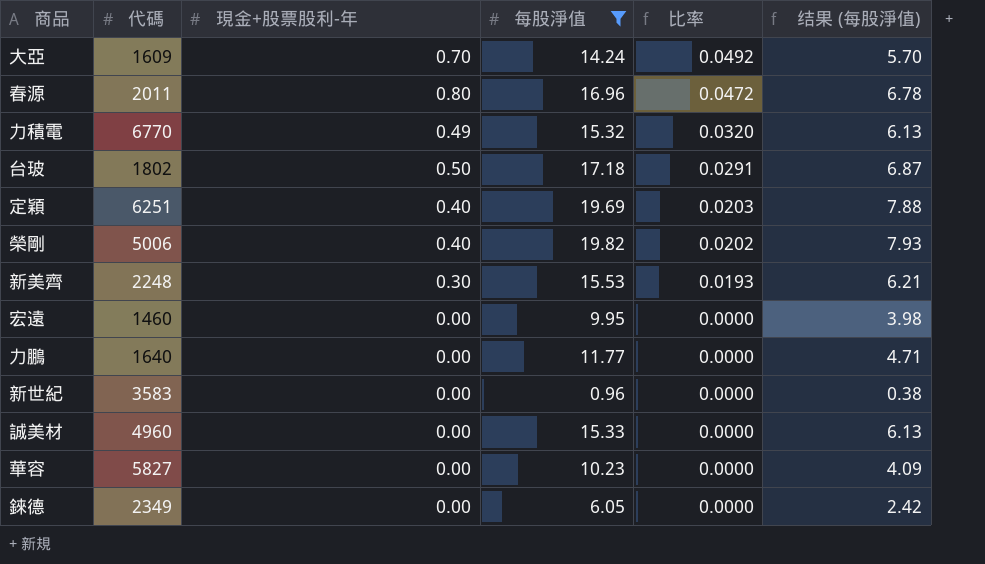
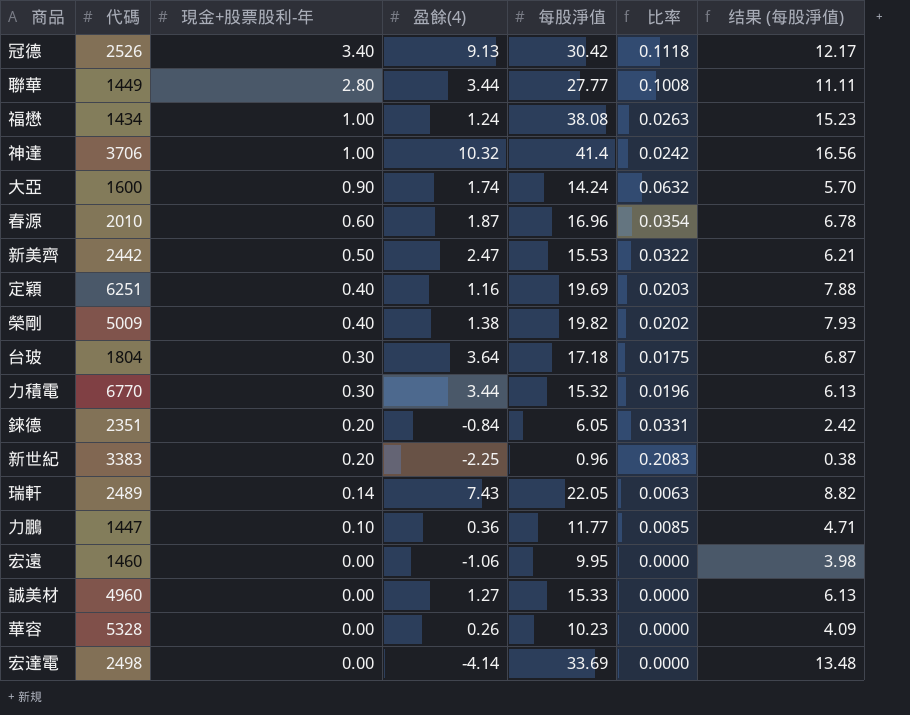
filter: 每股淨值 <= 19.82 -> none
row order: 比率 descending -> 現金+股票股利-年 descending
column 盈餘(4) | position: none -> 4
大亞 | 代碼: 1609 -> 1600
大亞 | 現金+股票股利-年: 0.70 -> 0.90
大亞 | 比率: 0.0492 -> 0.0632
春源 | 代碼: 2011 -> 2010
春源 | 現金+股票股利-年: 0.80 -> 0.60
春源 | 比率: 0.0472 -> 0.0354
新美齊 | 代碼: 2248 -> 2442
新美齊 | 現金+股票股利-年: 0.30 -> 0.50
新美齊 | 比率: 0.0193 -> 0.0322
榮剛 | 代碼: 5006 -> 5009
台玻 | 代碼: 1802 -> 1804
台玻 | 現金+股票股利-年: 0.50 -> 0.30
台玻 | 比率: 0.0291 -> 0.0175
力積電 | 現金+股票股利-年: 0.49 -> 0.30
力積電 | 比率: 0.0320 -> 0.0196
錸德 | 代碼: 2349 -> 2351
錸德 | 現金+股票股利-年: 0.00 -> 0.20
錸德 | 比率: 0.0000 -> 0.0331
新世紀 | 代碼: 3583 -> 3383
新世紀 | 現金+股票股利-年: 0.00 -> 0.20
新世紀 | 比率: 0.0000 -> 0.2083
力鵬 | 代碼: 1640 -> 1447
力鵬 | 現金+股票股利-年: 0.00 -> 0.10
力鵬 | 比率: 0.0000 -> 0.0085
華容 | 代碼: 5827 -> 5328

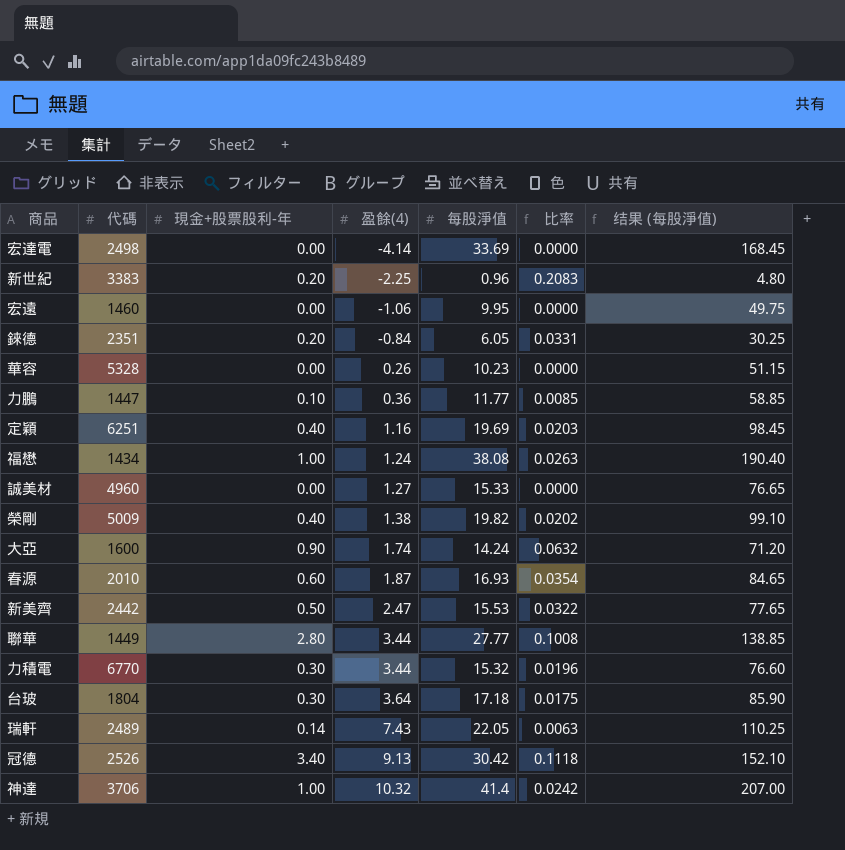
row order: 現金+股票股利-年 descending -> 盈餘(4) ascending
column 结果 (每股淨值) | formula: [每股淨值] * 0.4 -> [每股淨值] * 5
春源 | 每股淨值: 16.96 -> 16.93

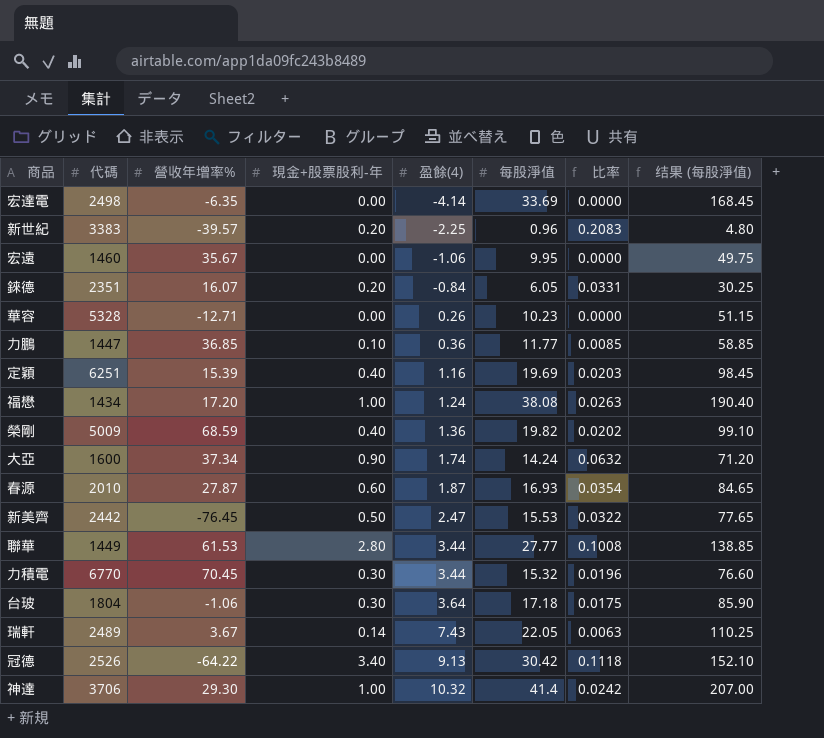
column 營收年增率% | position: none -> 3
row 誠美材: 4960 | 0.00 | 1.27 | 15.33 | 0.0000 | 76.65 -> none
榮剛 | 盈餘(4): 1.38 -> 1.36

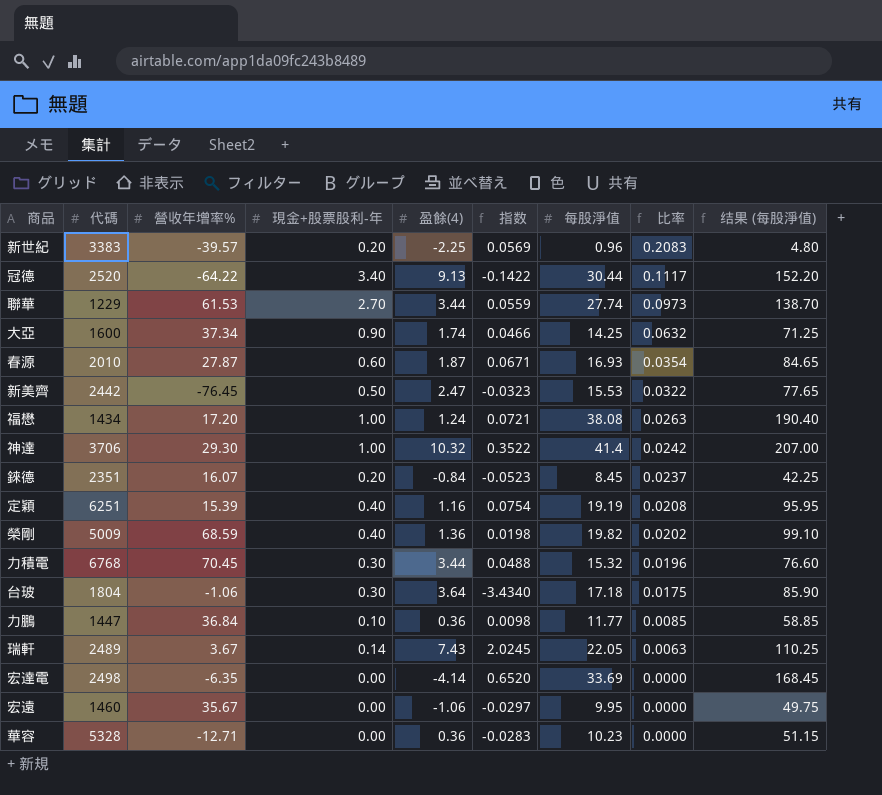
row order: 盈餘(4) ascending -> 比率 descending
column 指数 | formula: none -> [盈餘(4)] / [營收年增率%]
冠德 | 代碼: 2526 -> 2520
冠德 | 每股淨值: 30.42 -> 30.44
冠德 | 比率: 0.1118 -> 0.1117
冠德 | 结果 (每股淨值): 152.10 -> 152.20
聯華 | 代碼: 1449 -> 1229
聯華 | 現金+股票股利-年: 2.80 -> 2.70
聯華 | 每股淨值: 27.77 -> 27.74
聯華 | 比率: 0.1008 -> 0.0973
聯華 | 结果 (每股淨值): 138.85 -> 138.70
大亞 | 每股淨值: 14.24 -> 14.25
大亞 | 结果 (每股淨值): 71.20 -> 71.25
錸德 | 每股淨值: 6.05 -> 8.45
錸德 | 比率: 0.0331 -> 0.0237
錸德 | 结果 (每股淨值): 30.25 -> 42.25
定穎 | 每股淨值: 19.69 -> 19.19
定穎 | 比率: 0.0203 -> 0.0208
定穎 | 结果 (每股淨值): 98.45 -> 95.95
力積電 | 代碼: 6770 -> 6768
力鵬 | 營收年增率%: 36.85 -> 36.84
華容 | 盈餘(4): 0.26 -> 0.36

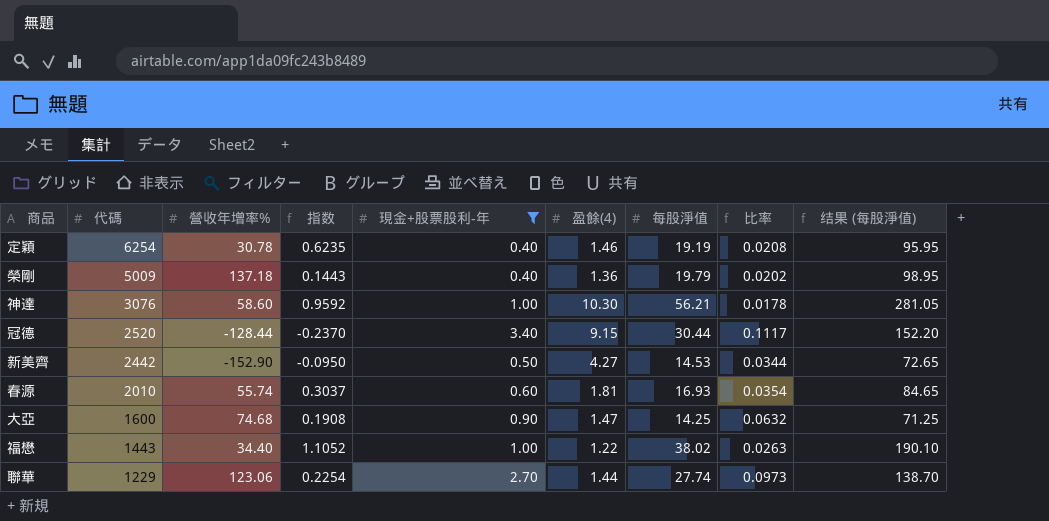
filter: none -> 現金+股票股利-年 >= 0.40
row order: 比率 descending -> 代碼 descending
column 指数 | formula: [盈餘(4)] / [營收年增率%] -> [每股淨值] / [營收年增率%]
column 指数 | position: 6 -> 4
定穎 | 代碼: 6251 -> 6254
定穎 | 營收年增率%: 15.39 -> 30.78
定穎 | 盈餘(4): 1.16 -> 1.46
榮剛 | 營收年增率%: 68.59 -> 137.18
榮剛 | 每股淨值: 19.82 -> 19.79
榮剛 | 结果 (每股淨值): 99.10 -> 98.95
神達 | 代碼: 3706 -> 3076
神達 | 營收年增率%: 29.30 -> 58.60
神達 | 盈餘(4): 10.32 -> 10.30
神達 | 每股淨值: 41.4 -> 56.21
神達 | 比率: 0.0242 -> 0.0178
神達 | 结果 (每股淨值): 207.00 -> 281.05
冠德 | 營收年增率%: -64.22 -> -128.44
冠德 | 盈餘(4): 9.13 -> 9.15
新美齊 | 營收年增率%: -76.45 -> -152.90
新美齊 | 盈餘(4): 2.47 -> 4.27
新美齊 | 每股淨值: 15.53 -> 14.53
新美齊 | 比率: 0.0322 -> 0.0344
新美齊 | 结果 (每股淨值): 77.65 -> 72.65
春源 | 營收年增率%: 27.87 -> 55.74
春源 | 盈餘(4): 1.87 -> 1.81
大亞 | 營收年增率%: 37.34 -> 74.68
大亞 | 盈餘(4): 1.74 -> 1.47
福懋 | 代碼: 1434 -> 1443
福懋 | 營收年增率%: 17.20 -> 34.40
福懋 | 盈餘(4): 1.24 -> 1.22
福懋 | 每股淨值: 38.08 -> 38.02
福懋 | 结果 (每股淨值): 190.40 -> 190.10
聯華 | 營收年增率%: 61.53 -> 123.06
聯華 | 盈餘(4): 3.44 -> 1.44

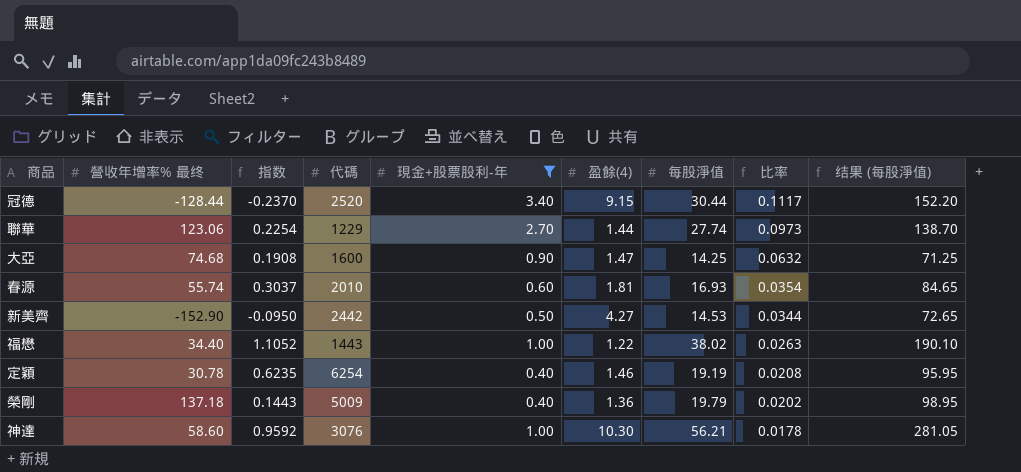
row order: 代碼 descending -> 比率 descending
column name: 營收年增率% -> 營收年增率% 最终
column 代碼 | position: 2 -> 4

